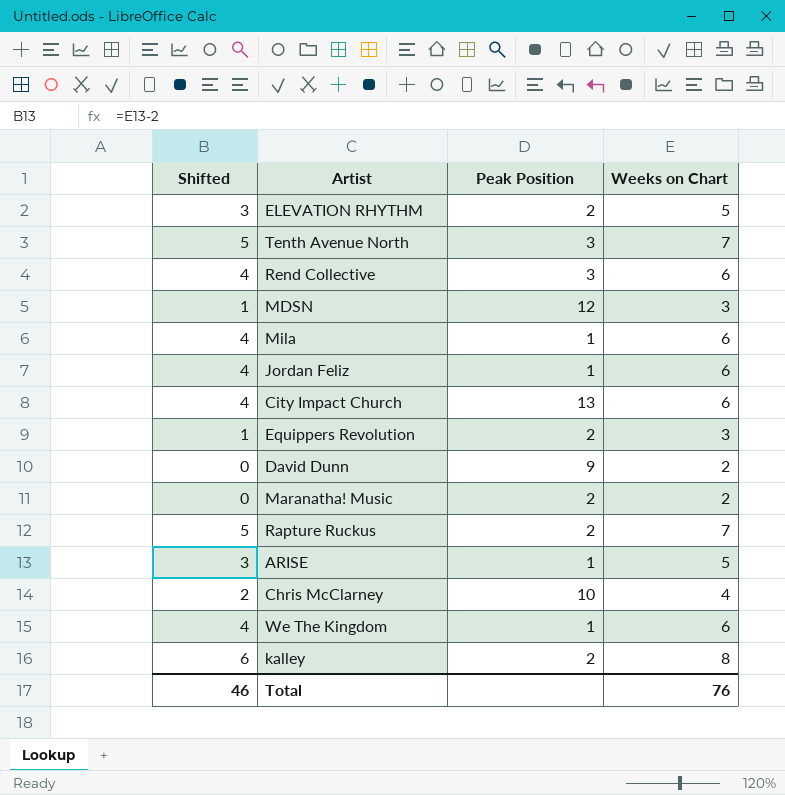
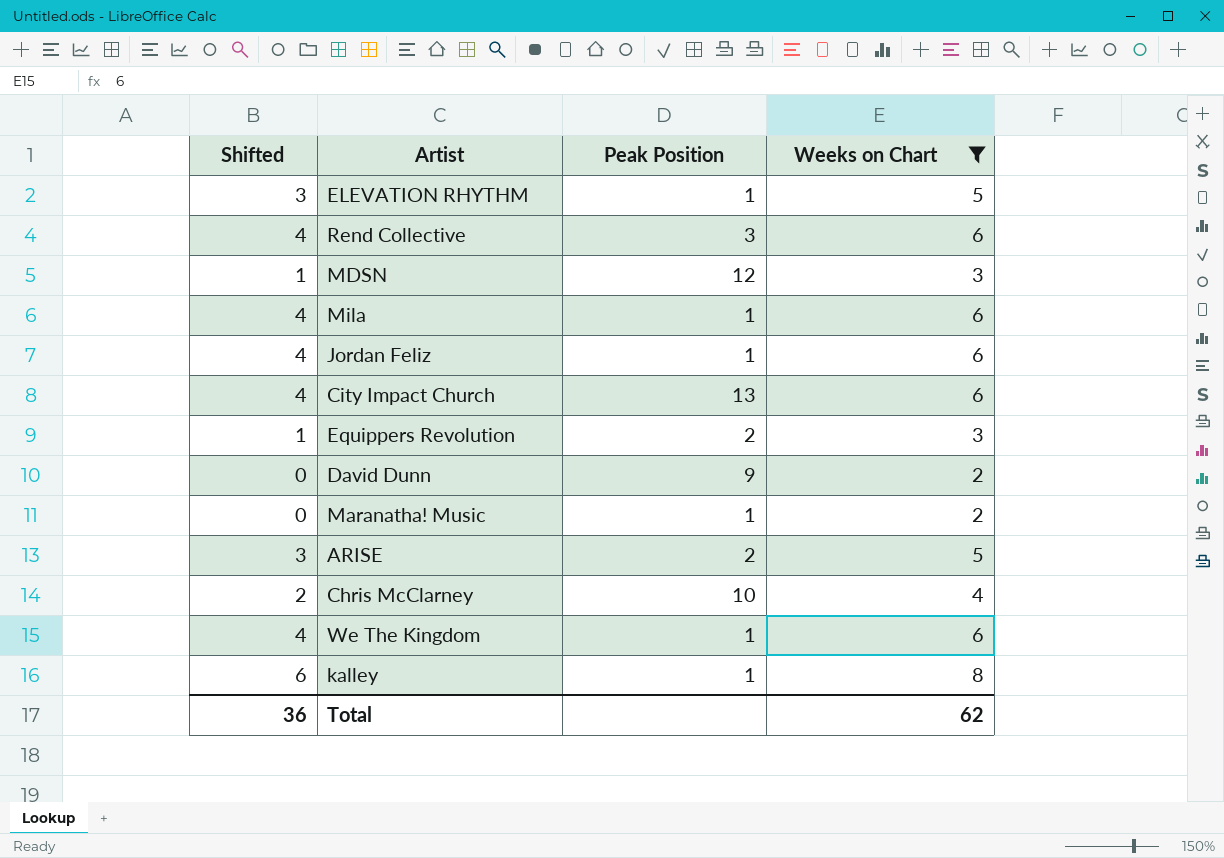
filter: none -> Weeks on Chart != 7
ELEVATION RHYTHM | Peak Position: 2 -> 1
Maranatha! Music | Peak Position: 2 -> 1
ARISE | Peak Position: 1 -> 2
kalley | Peak Position: 2 -> 1
Total | Shifted: 46 -> 36
Total | Weeks on Chart: 76 -> 62

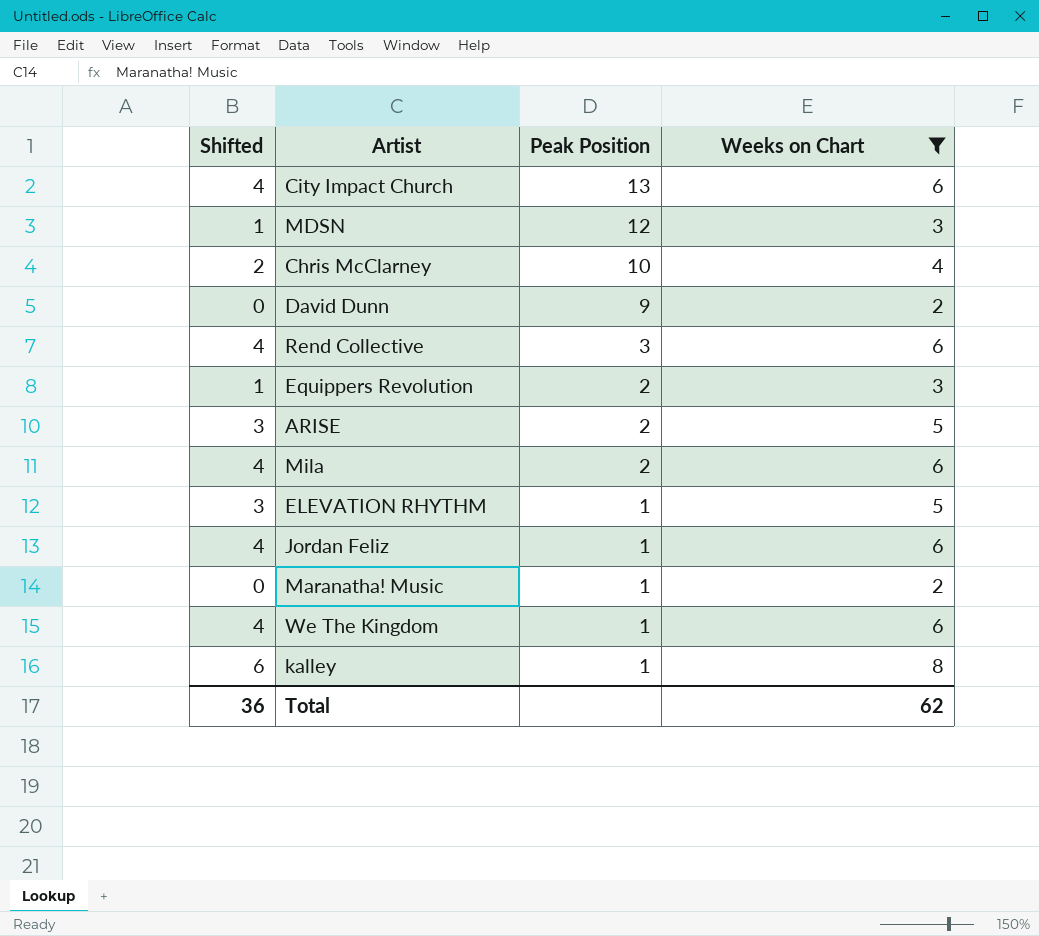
row order: none -> Peak Position descending
Mila | Peak Position: 1 -> 2

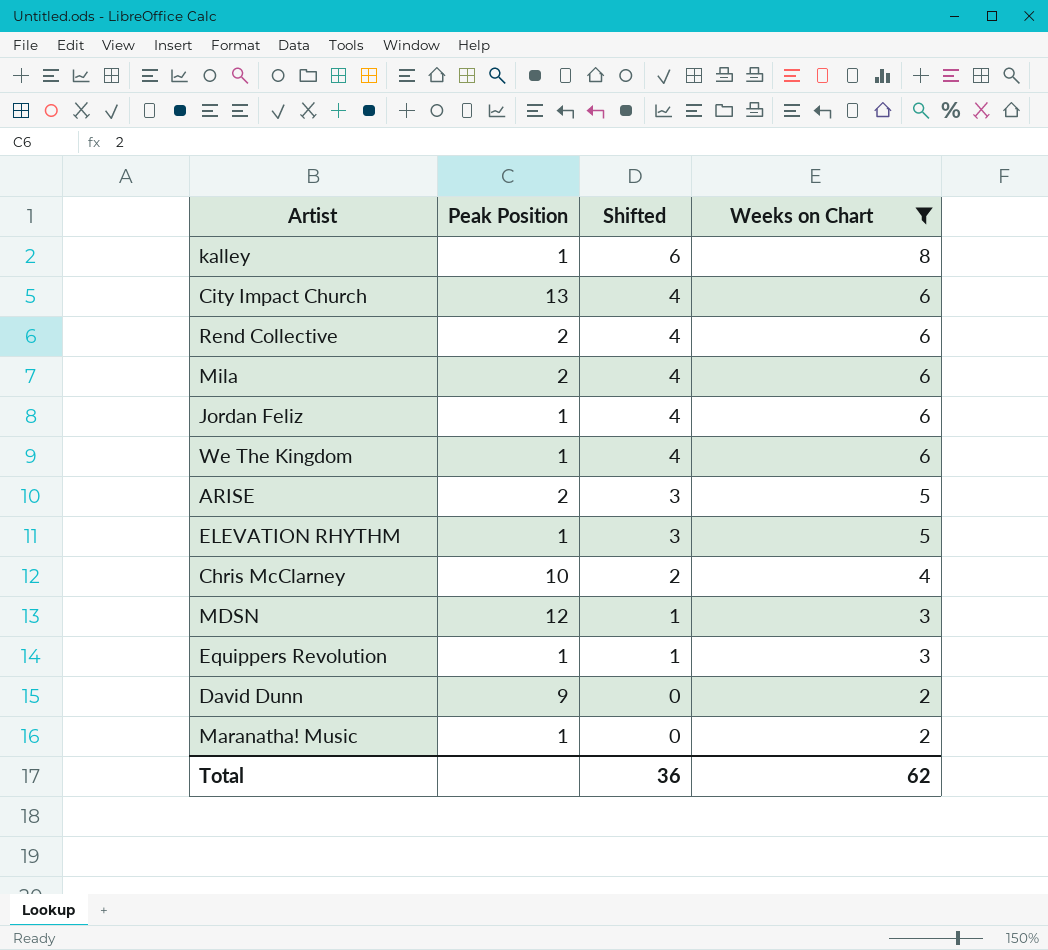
row order: Peak Position descending -> Shifted descending
column Shifted | position: 1 -> 3
Rend Collective | Peak Position: 3 -> 2
Equippers Revolution | Peak Position: 2 -> 1

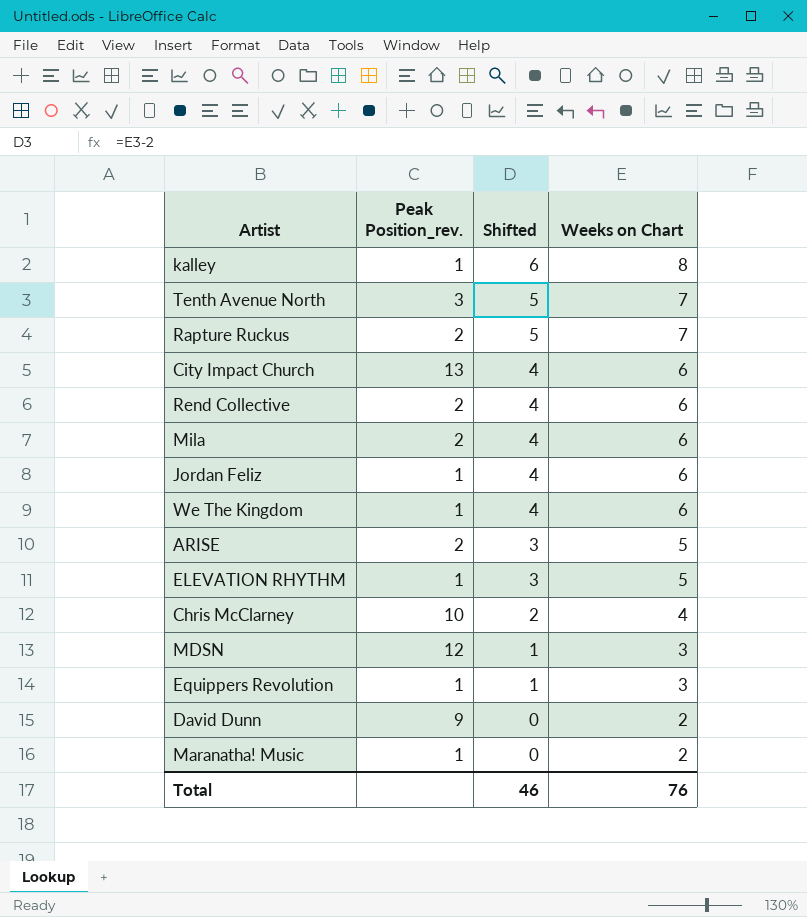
filter: Weeks on Chart != 7 -> none
column name: Peak Position -> Peak Position_rev.
Total | Shifted: 36 -> 46
Total | Weeks on Chart: 62 -> 76

